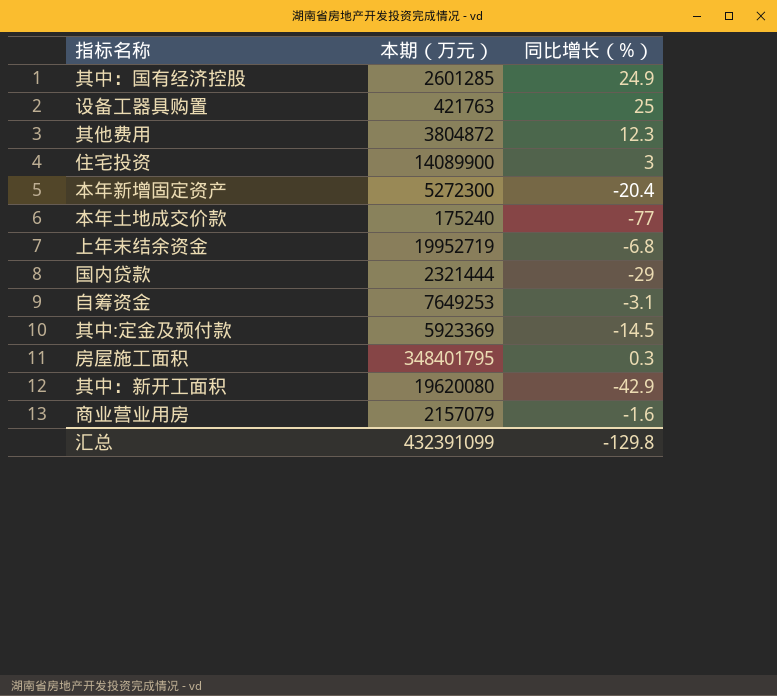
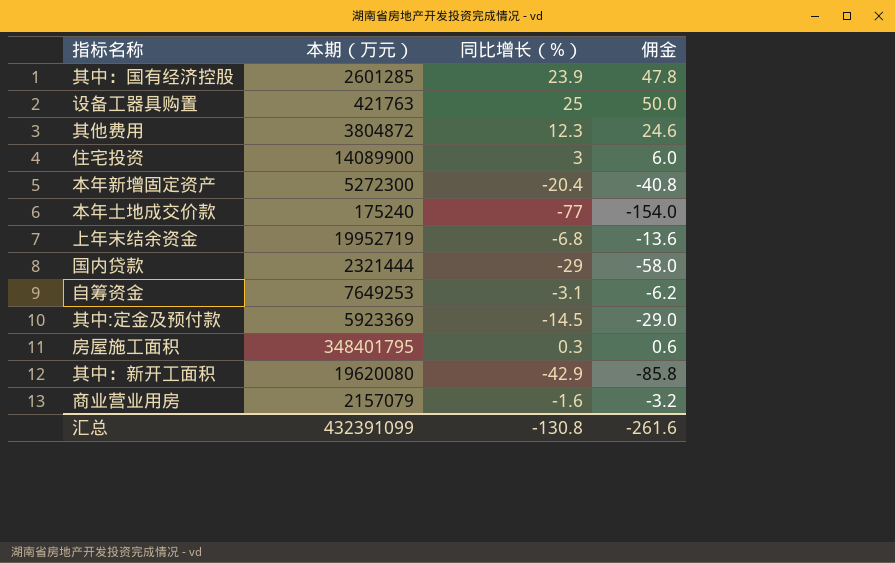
column 佣金 | formula: none -> [同比增长（%）] * 2
其中：国有经济控股 | 同比增长（%）: 24.9 -> 23.9
汇总 | 同比增长（%）: -129.8 -> -130.8

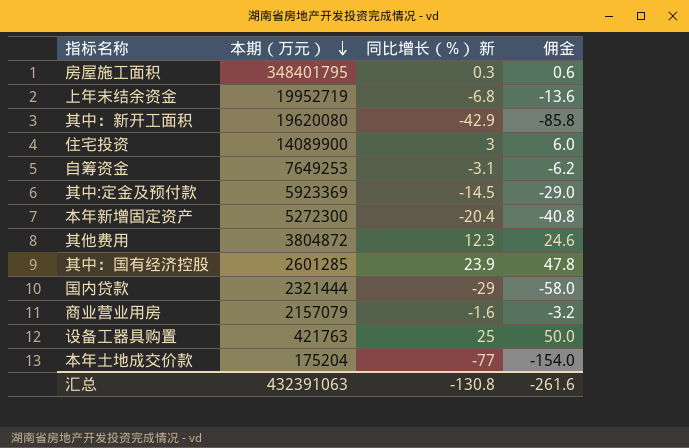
row order: none -> 本期（万元） descending
column name: 同比增长（%） -> 同比增长（%） 新
本年土地成交价款 | 本期（万元）: 175240 -> 175204
汇总 | 本期（万元）: 432391099 -> 432391063

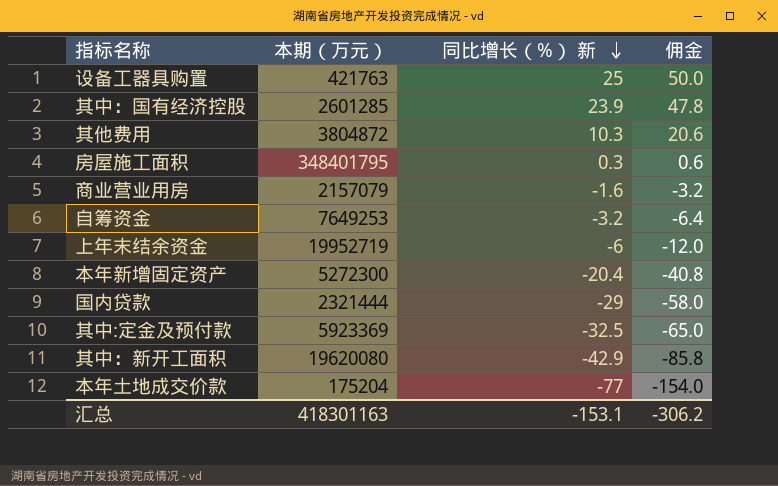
row order: 本期（万元） descending -> 同比增长（%） 新 descending
row 住宅投资: 14089900 | 3 | 6.0 -> none
其他费用 | 同比增长（%） 新: 12.3 -> 10.3
其他费用 | 佣金: 24.6 -> 20.6
自筹资金 | 同比增长（%） 新: -3.1 -> -3.2
自筹资金 | 佣金: -6.2 -> -6.4
上年末结余资金 | 同比增长（%） 新: -6.8 -> -6
上年末结余资金 | 佣金: -13.6 -> -12.0
其中:定金及预付款 | 同比增长（%） 新: -14.5 -> -32.5
其中:定金及预付款 | 佣金: -29.0 -> -65.0
汇总 | 本期（万元）: 432391063 -> 418301163
汇总 | 同比增长（%） 新: -130.8 -> -153.1
汇总 | 佣金: -261.6 -> -306.2

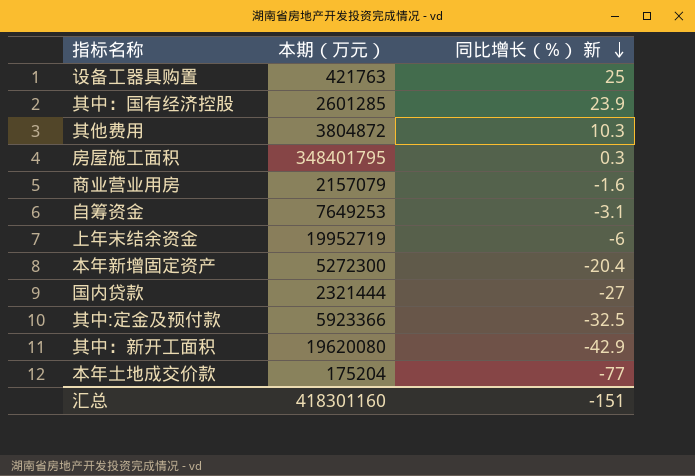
column 佣金 | formula: [同比增长（%） 新] * 2 -> none
自筹资金 | 同比增长（%） 新: -3.2 -> -3.1
国内贷款 | 同比增长（%） 新: -29 -> -27
其中:定金及预付款 | 本期（万元）: 5923369 -> 5923366
汇总 | 本期（万元）: 418301163 -> 418301160
汇总 | 同比增长（%） 新: -153.1 -> -151

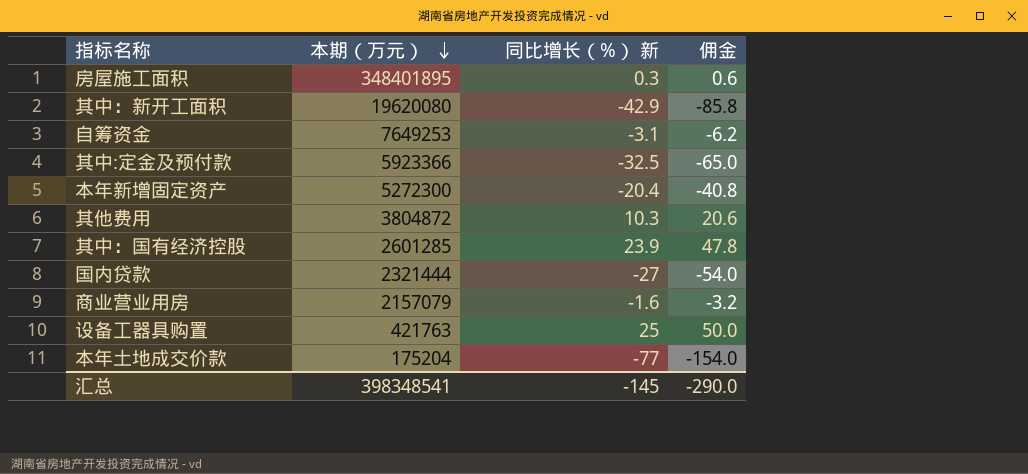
row order: 同比增长（%） 新 descending -> 本期（万元） descending
column 佣金 | formula: none -> [同比增长（%） 新] * 2
row 上年末结余资金: 19952719 | -6 -> none
房屋施工面积 | 本期（万元）: 348401795 -> 348401895
汇总 | 本期（万元）: 418301160 -> 398348541
汇总 | 同比增长（%） 新: -151 -> -145

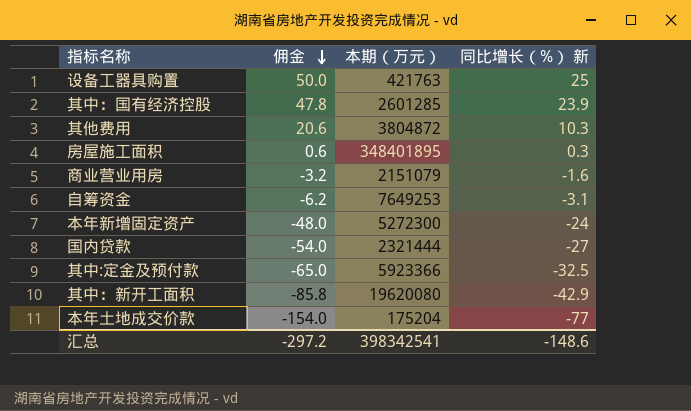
row order: 本期（万元） descending -> 佣金 descending
column 佣金 | position: 4 -> 2
商业营业用房 | 本期（万元）: 2157079 -> 2151079
本年新增固定资产 | 佣金: -40.8 -> -48.0
本年新增固定资产 | 同比增长（%） 新: -20.4 -> -24
汇总 | 佣金: -290.0 -> -297.2
汇总 | 本期（万元）: 398348541 -> 398342541
汇总 | 同比增长（%） 新: -145 -> -148.6

